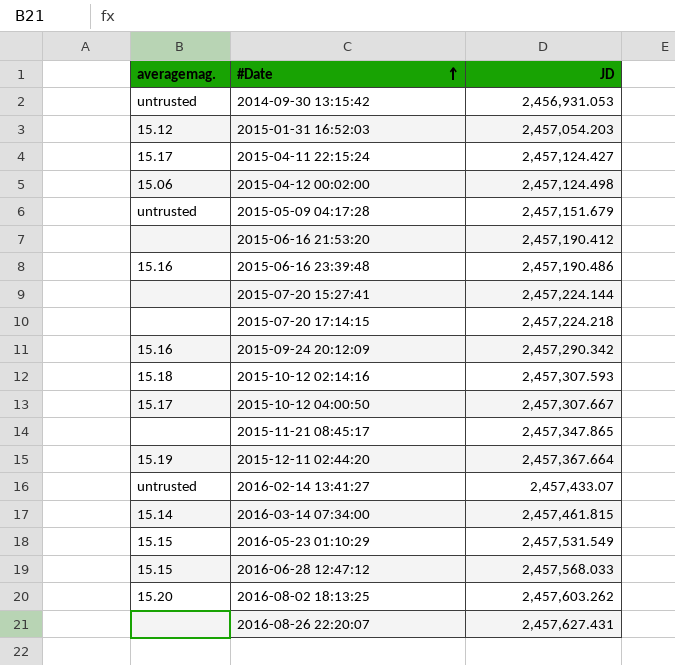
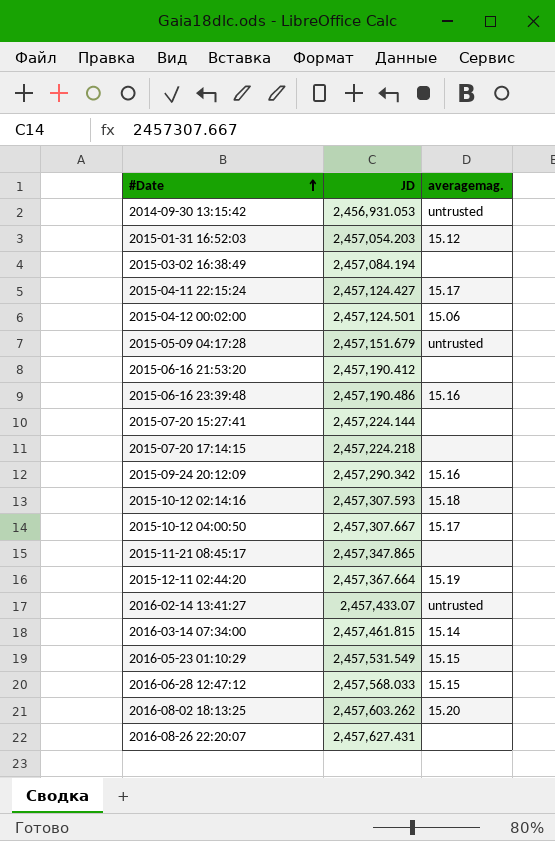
column averagemag. | position: 1 -> 3
row 2015-03-02 16:38:49: none -> 2,457,084.194 | none
2015-04-12 00:02:00 | JD: 2,457,124.498 -> 2,457,124.501

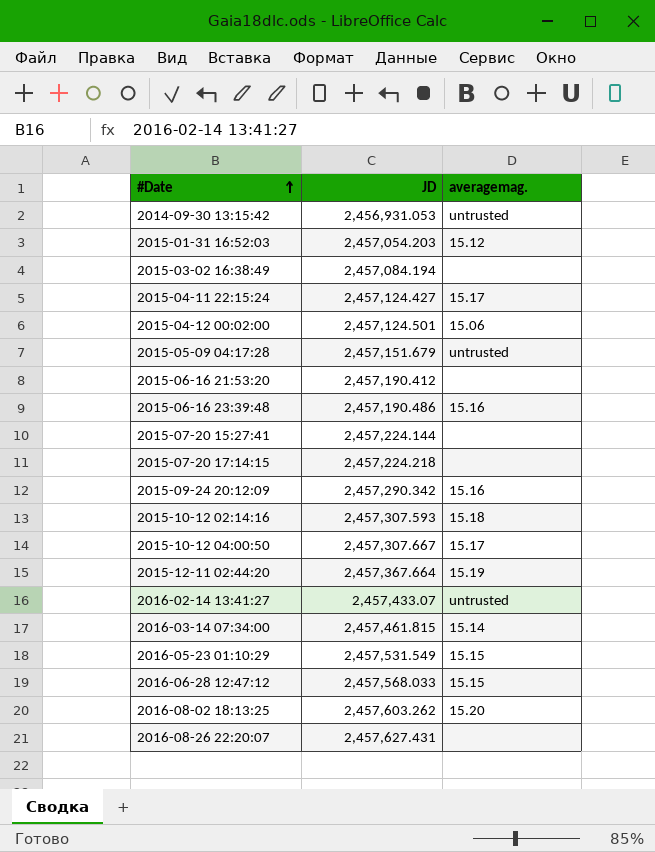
row 2015-11-21 08:45:17: 2,457,347.865 | none -> none

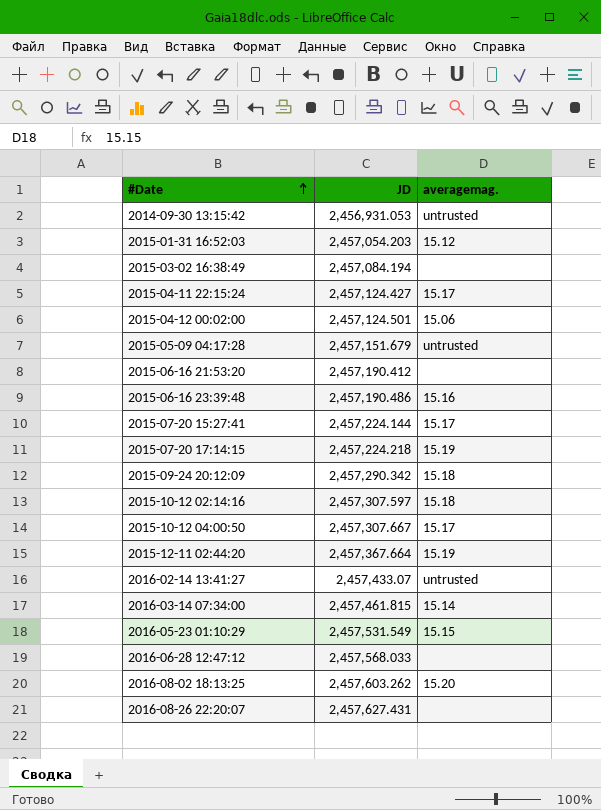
2015-07-20 15:27:41 | averagemag.: none -> 15.17
2015-07-20 17:14:15 | averagemag.: none -> 15.19
2015-09-24 20:12:09 | averagemag.: 15.16 -> 15.18
2015-10-12 02:14:16 | JD: 2,457,307.593 -> 2,457,307.597
2016-06-28 12:47:12 | averagemag.: 15.15 -> none

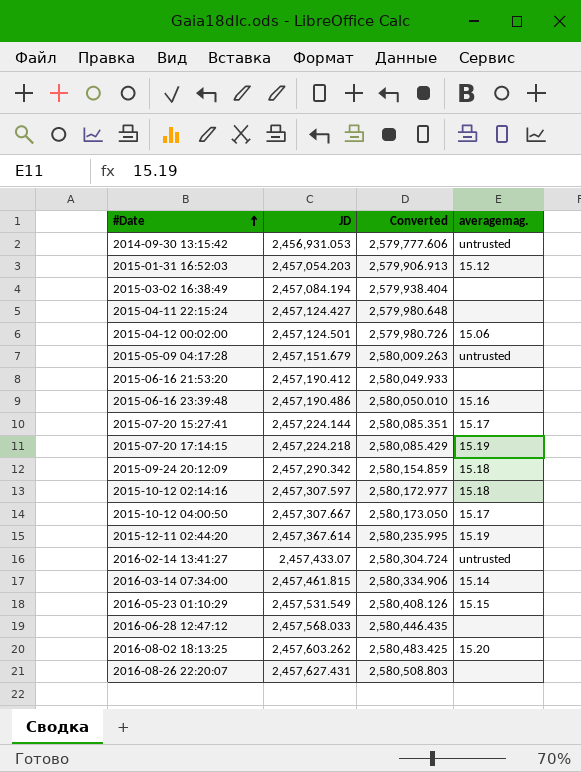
column Converted | formula: none -> [JD] * 1.05
2015-04-11 22:15:24 | averagemag.: 15.17 -> none
2015-12-11 02:44:20 | JD: 2,457,367.664 -> 2,457,367.614

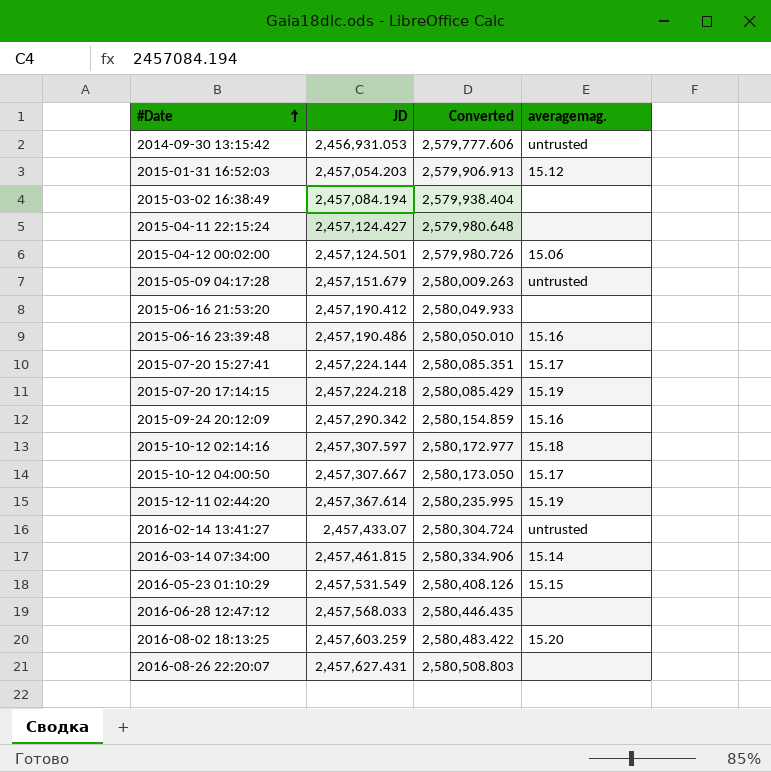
2015-09-24 20:12:09 | averagemag.: 15.18 -> 15.16
2016-08-02 18:13:25 | JD: 2,457,603.262 -> 2,457,603.259
2016-08-02 18:13:25 | Converted: 2,580,483.425 -> 2,580,483.422

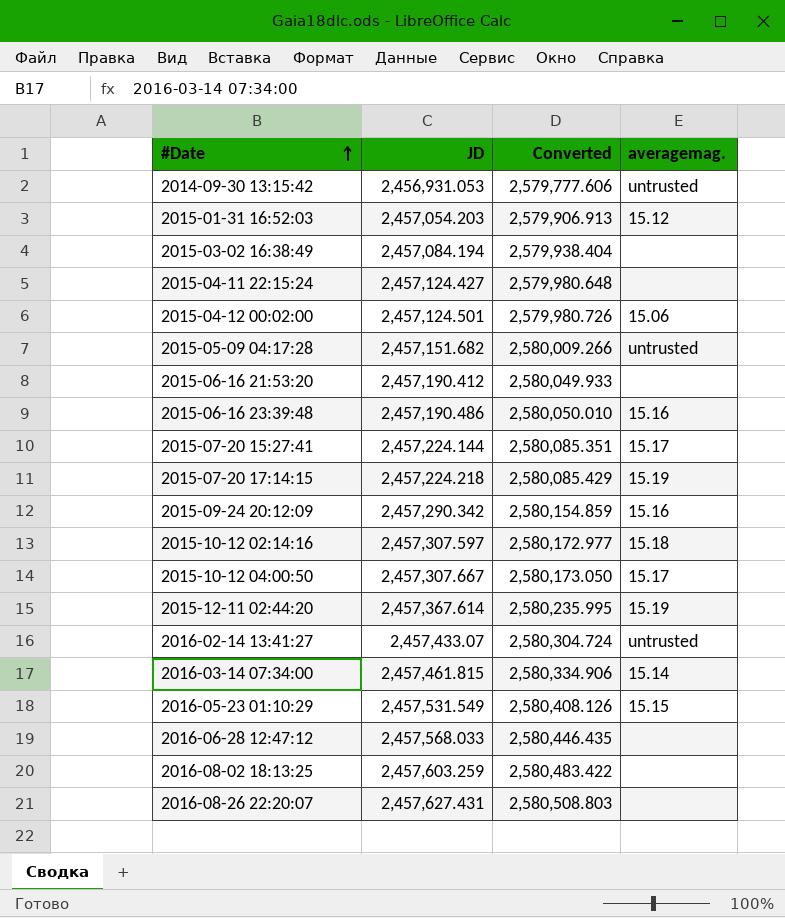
2015-05-09 04:17:28 | JD: 2,457,151.679 -> 2,457,151.682
2015-05-09 04:17:28 | Converted: 2,580,009.263 -> 2,580,009.266
2016-08-02 18:13:25 | averagemag.: 15.20 -> none

